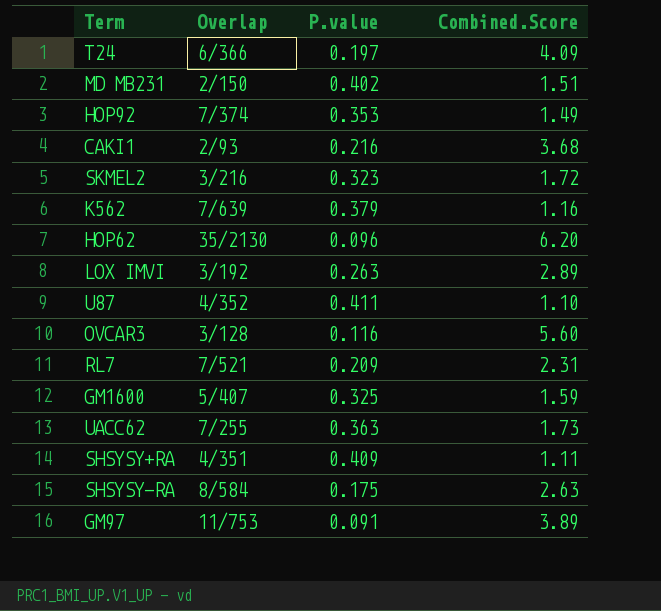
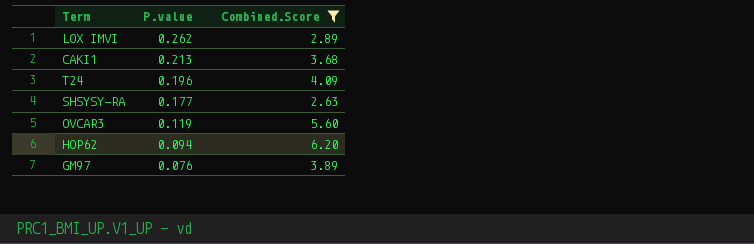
filter: none -> Combined.Score >= 2.63
row order: none -> P.value descending
column Overlap | position: 2 -> none
LOX IMVI | P.value: 0.263 -> 0.262
CAKI1 | P.value: 0.216 -> 0.213
T24 | P.value: 0.197 -> 0.196
SHSYSY-RA | P.value: 0.175 -> 0.177
OVCAR3 | P.value: 0.116 -> 0.119
HOP62 | P.value: 0.096 -> 0.094
GM97 | P.value: 0.091 -> 0.076

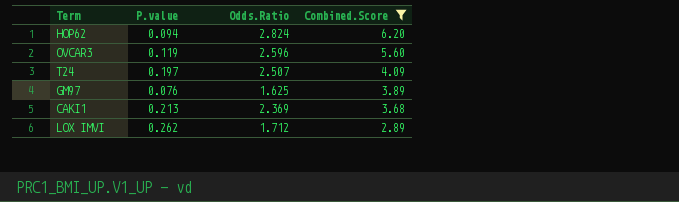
row order: P.value descending -> Combined.Score descending
column Odds.Ratio | position: none -> 3
row SHSYSY-RA: 0.177 | 2.63 -> none
T24 | P.value: 0.196 -> 0.197

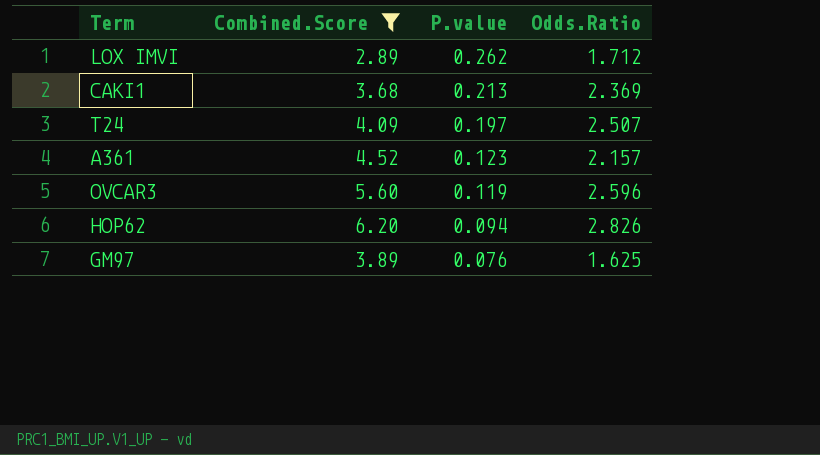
row order: Combined.Score descending -> P.value descending
column Combined.Score | position: 4 -> 2
row A361: none -> 4.52 | 0.123 | 2.157
HOP62 | Odds.Ratio: 2.824 -> 2.826

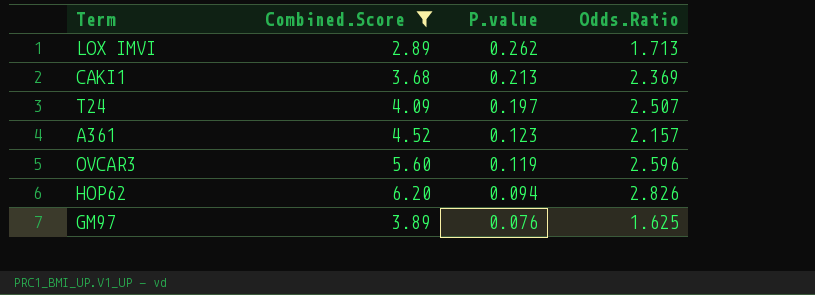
LOX IMVI | Odds.Ratio: 1.712 -> 1.713

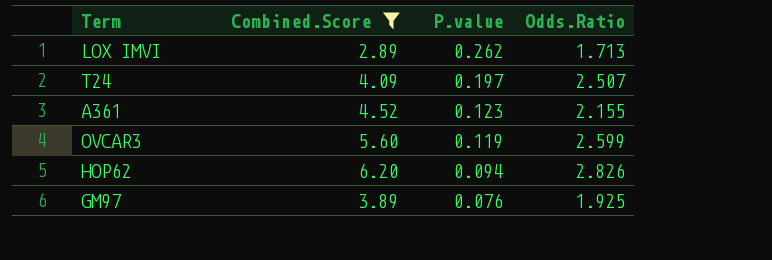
row CAKI1: 3.68 | 0.213 | 2.369 -> none
A361 | Odds.Ratio: 2.157 -> 2.155
OVCAR3 | Odds.Ratio: 2.596 -> 2.599
GM97 | Odds.Ratio: 1.625 -> 1.925

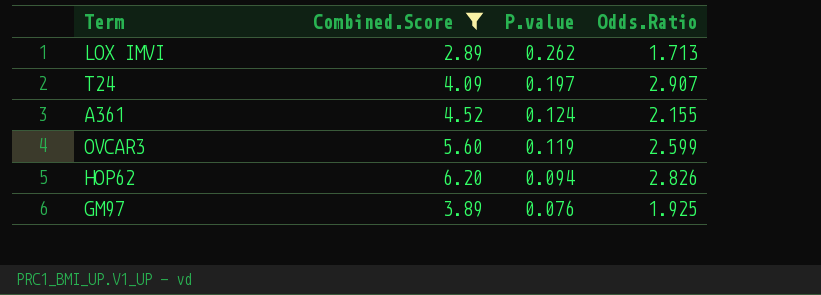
T24 | Odds.Ratio: 2.507 -> 2.907
A361 | P.value: 0.123 -> 0.124

